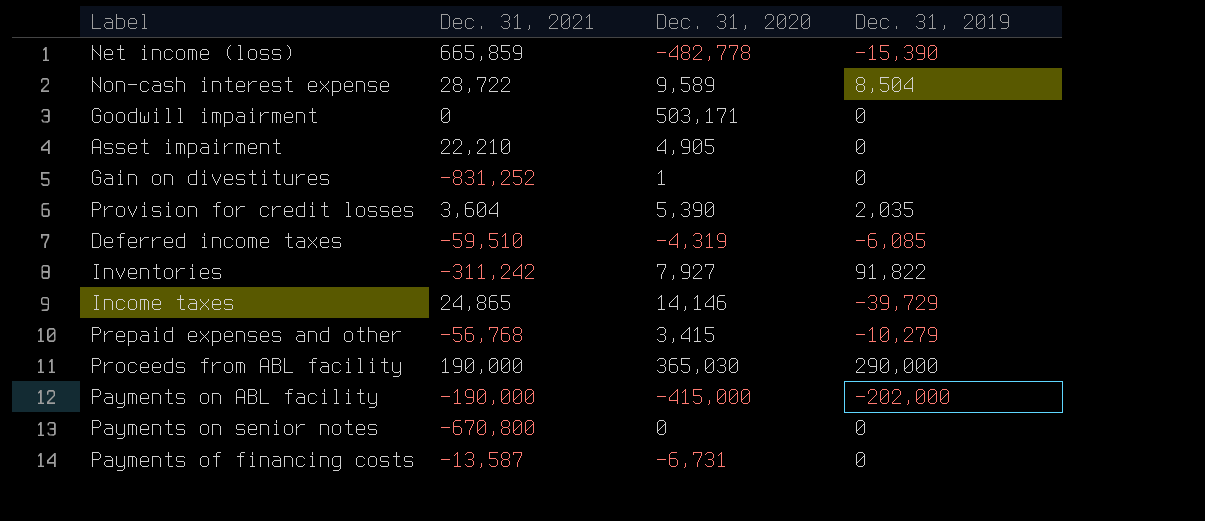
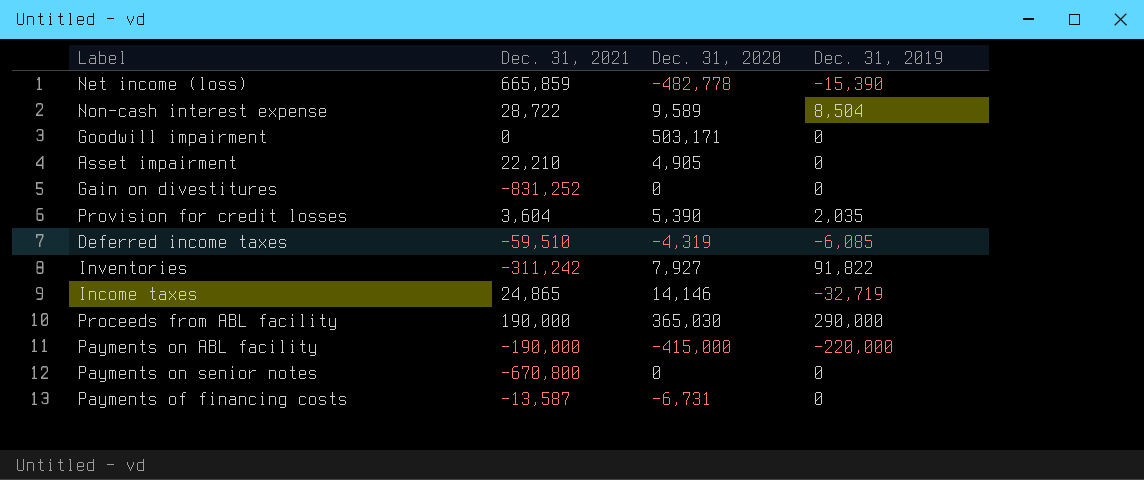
row Prepaid expenses and other: -56,768 | 3,415 | -10,279 -> none
Gain on divestitures | Dec. 31, 2020: 1 -> 0
Income taxes | Dec. 31, 2019: -39,729 -> -32,719
Payments on ABL facility | Dec. 31, 2019: -202,000 -> -220,000

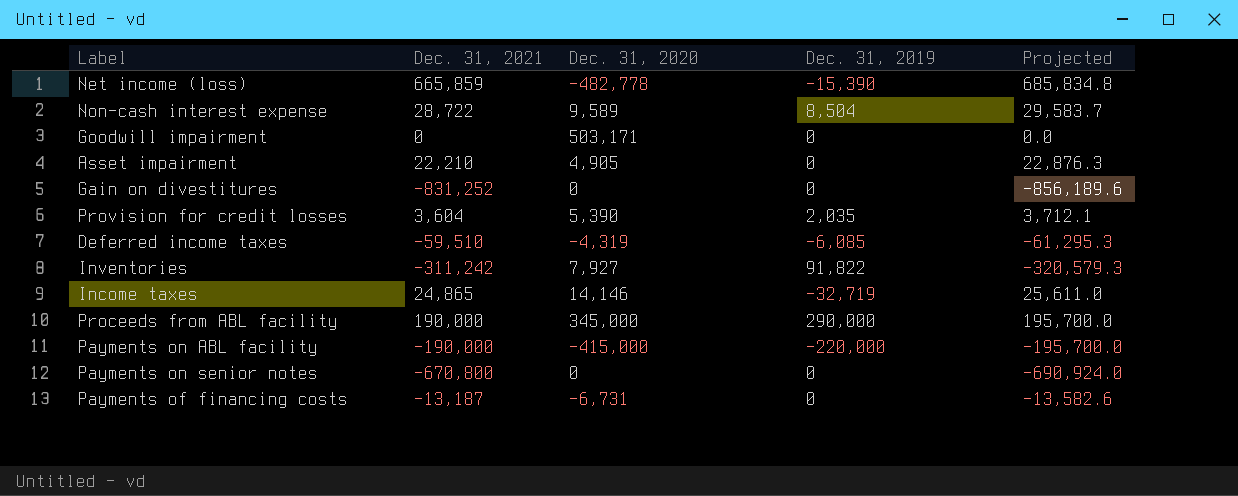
column Projected | formula: none -> [Dec. 31, 2021] * 1.03
Proceeds from ABL facility | Dec. 31, 2020: 365,030 -> 345,000
Payments of financing costs | Dec. 31, 2021: -13,587 -> -13,187

